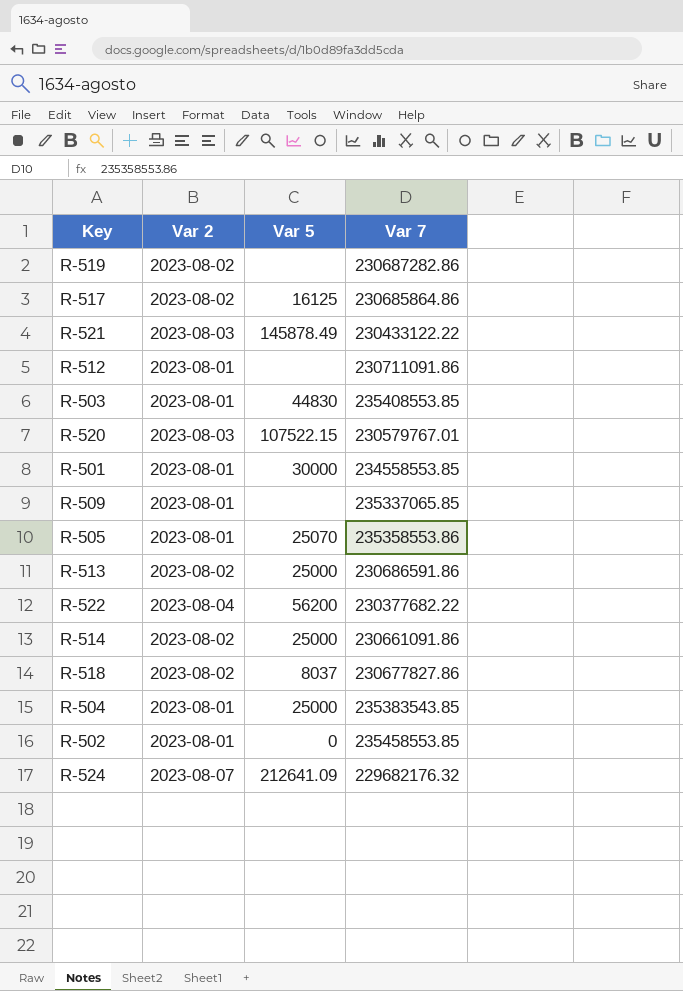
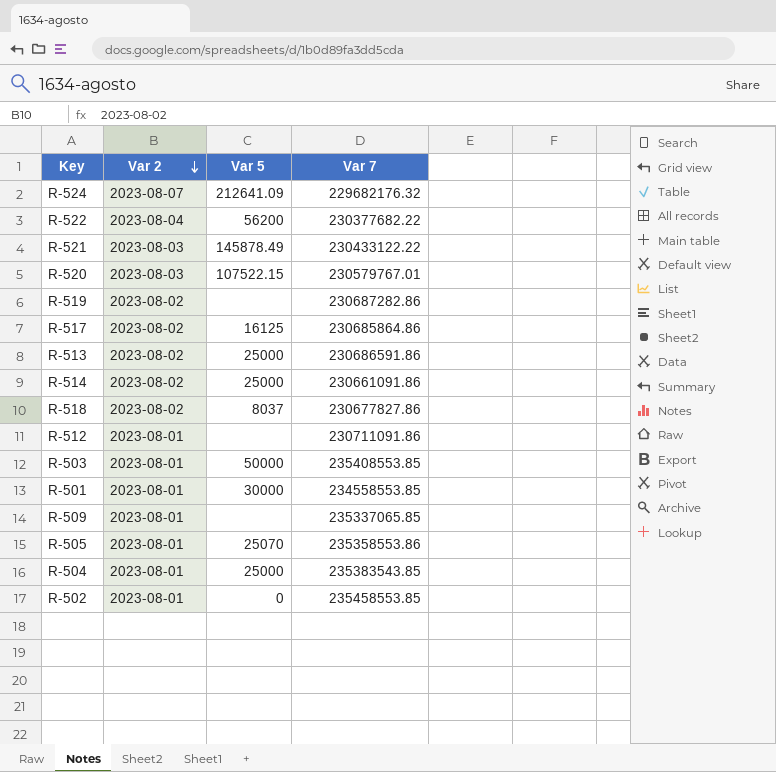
row order: none -> Var 2 descending
R-503 | Var 5: 44830 -> 50000

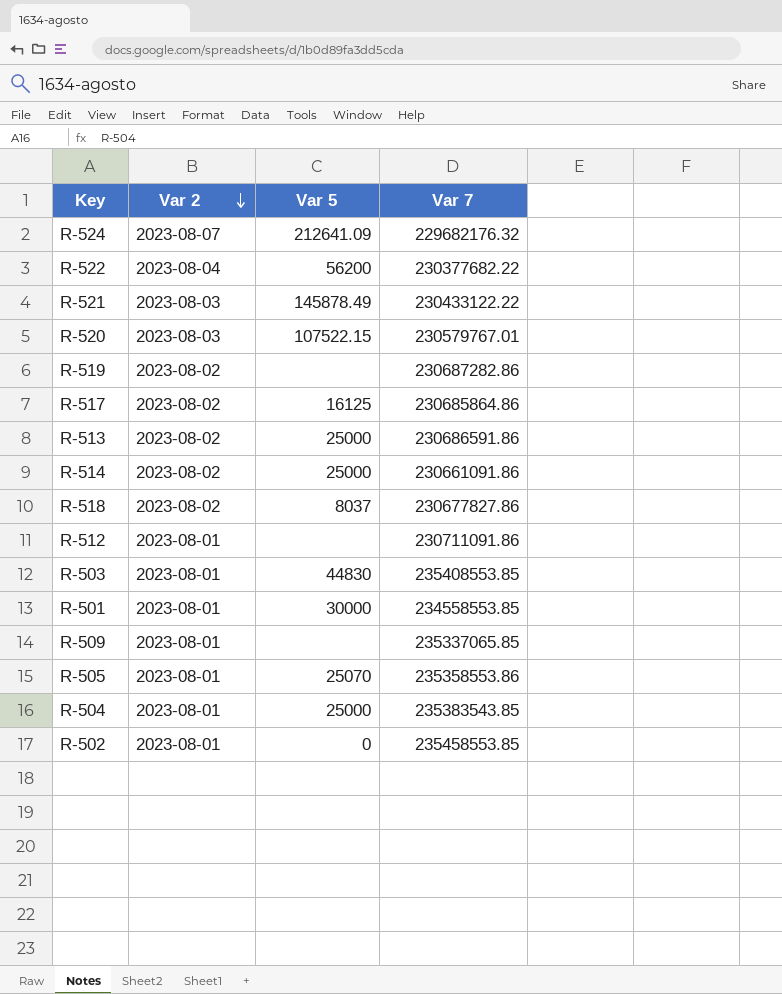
R-503 | Var 5: 50000 -> 44830

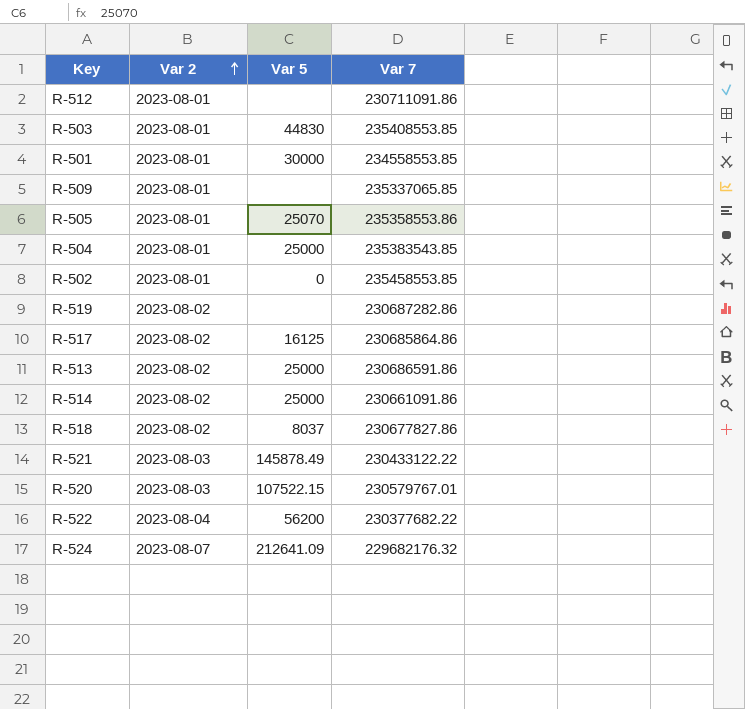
row order: Var 2 descending -> Var 2 ascending

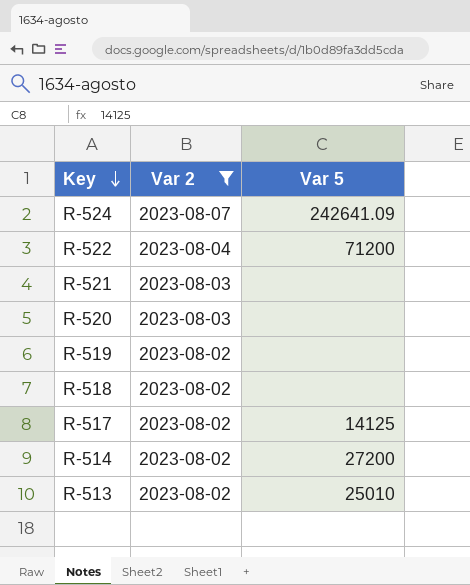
filter: none -> Var 2 != 2023-08-01
row order: Var 2 ascending -> Key descending
column Var 7 | position: 4 -> none
R-524 | Var 5: 212641.09 -> 242641.09
R-522 | Var 5: 56200 -> 71200
R-521 | Var 5: 145878.49 -> none
R-520 | Var 5: 107522.15 -> none
R-518 | Var 5: 8037 -> none
R-517 | Var 5: 16125 -> 14125
R-514 | Var 5: 25000 -> 27200
R-513 | Var 5: 25000 -> 25010

